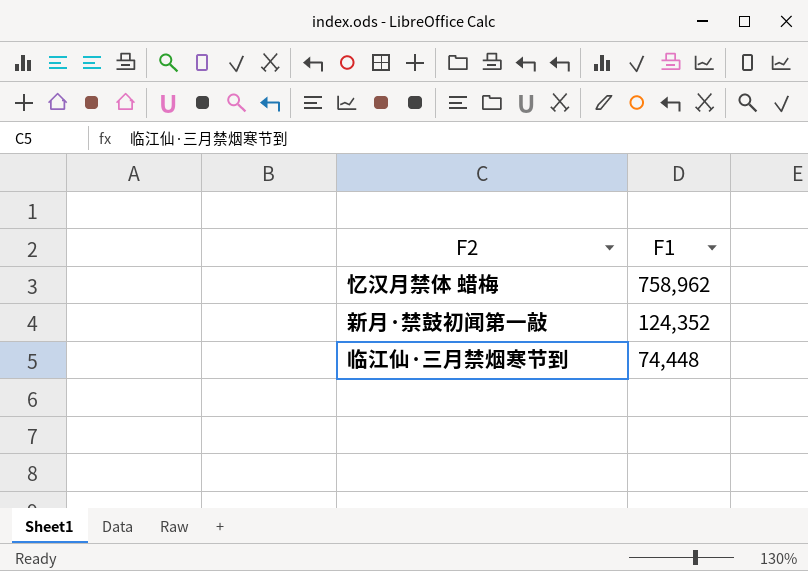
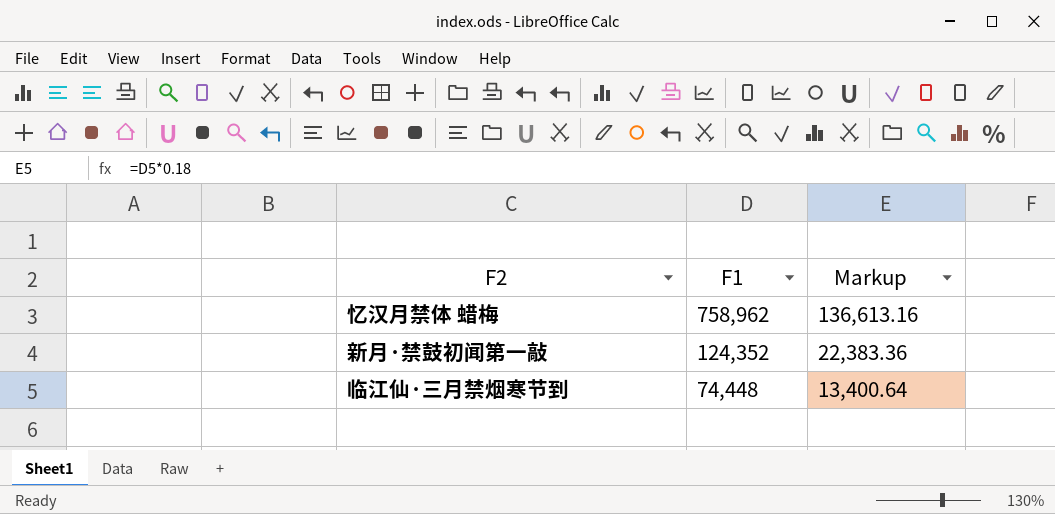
column Markup | formula: none -> [F1] * 0.18

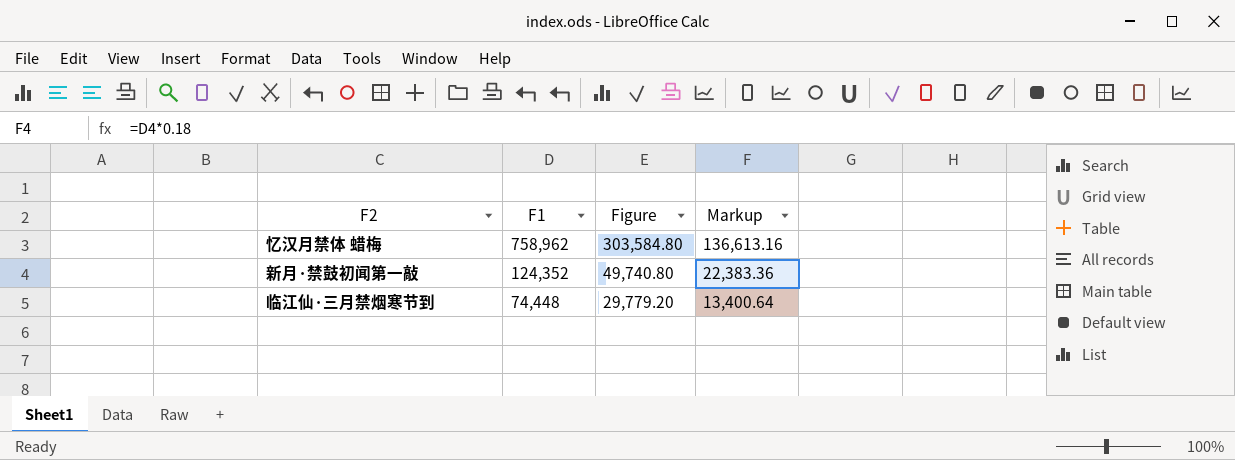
column Figure | formula: none -> [F1] * 0.4

